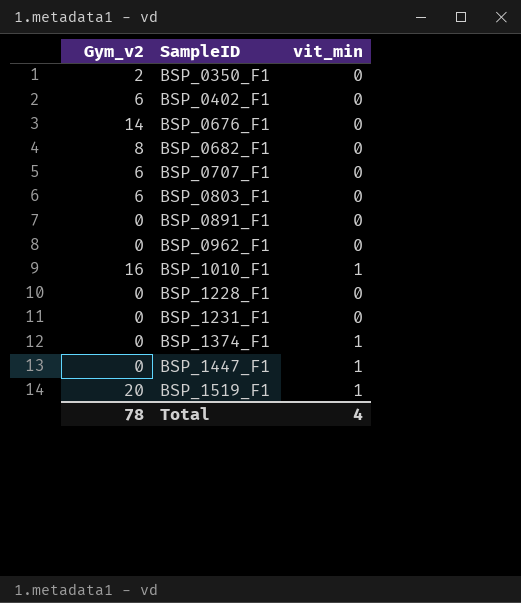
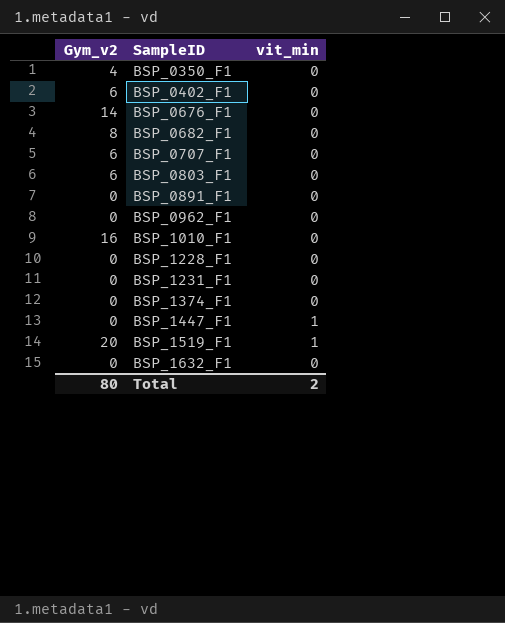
BSP_0350_F1 | Gym_v2: 2 -> 4
BSP_1010_F1 | vit_min: 1 -> 0
BSP_1374_F1 | vit_min: 1 -> 0
row BSP_1632_F1: none -> 0 | 0
Total | Gym_v2: 78 -> 80
Total | vit_min: 4 -> 2

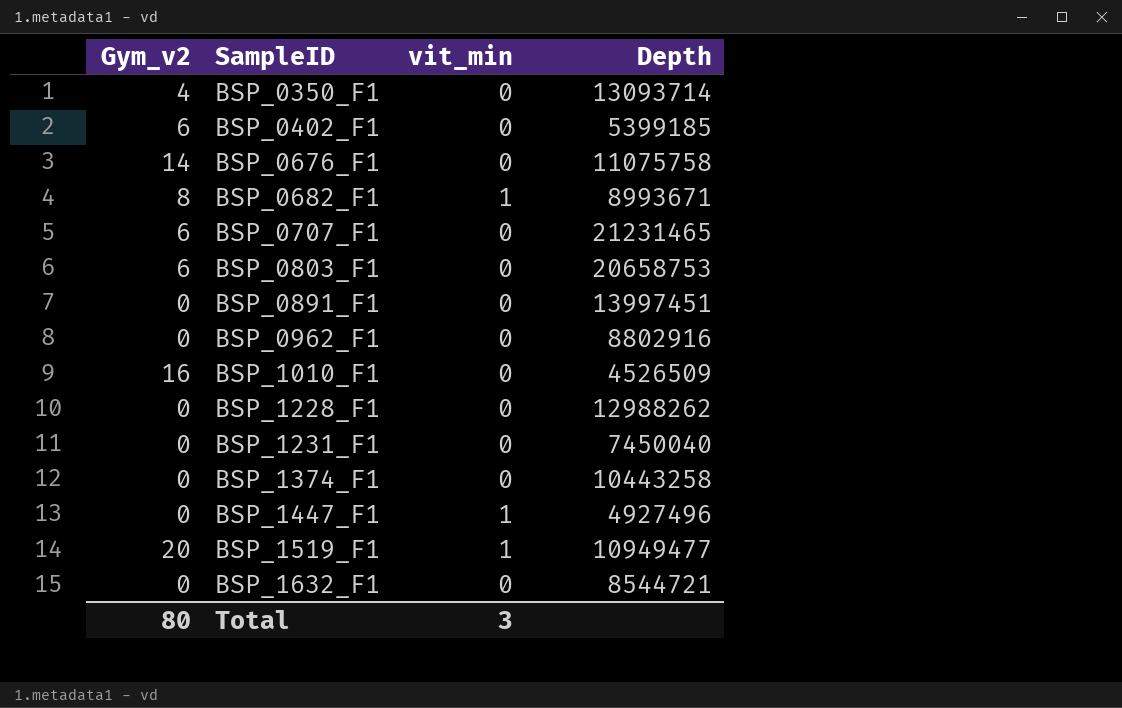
column Depth | position: none -> 4
BSP_0682_F1 | vit_min: 0 -> 1
Total | vit_min: 2 -> 3

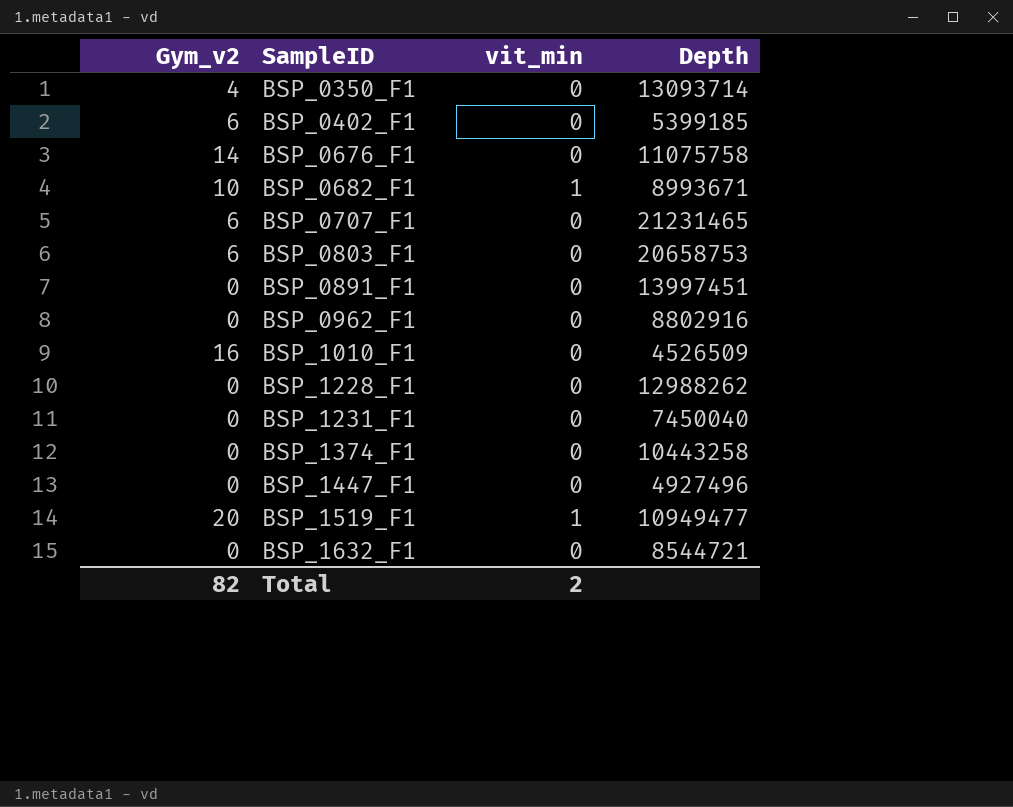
BSP_0682_F1 | Gym_v2: 8 -> 10
BSP_1447_F1 | vit_min: 1 -> 0
Total | Gym_v2: 80 -> 82
Total | vit_min: 3 -> 2

